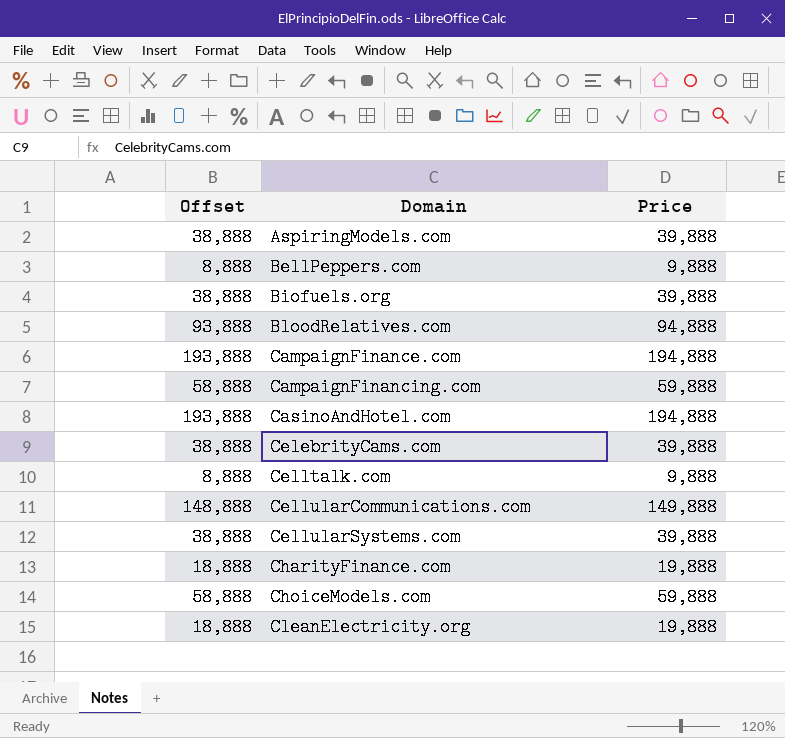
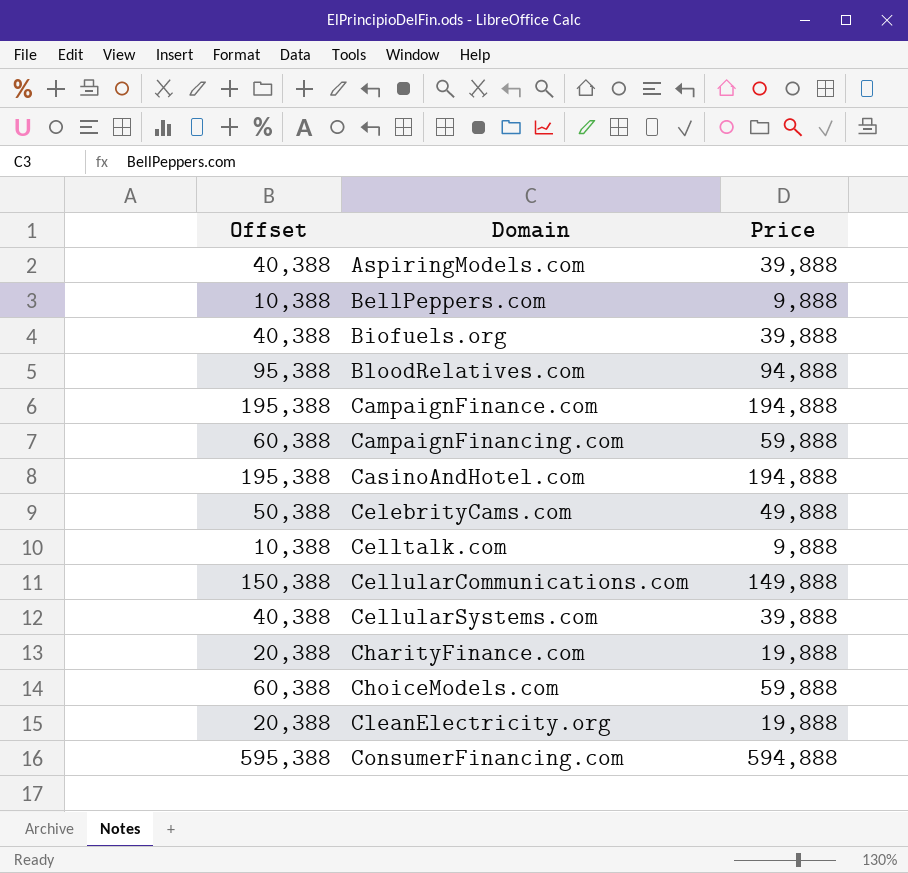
column Offset | formula: [Price] - 1000 -> [Price] + 500
CelebrityCams.com | Price: 39,888 -> 49,888
row ConsumerFinancing.com: none -> 595,388 | 594,888

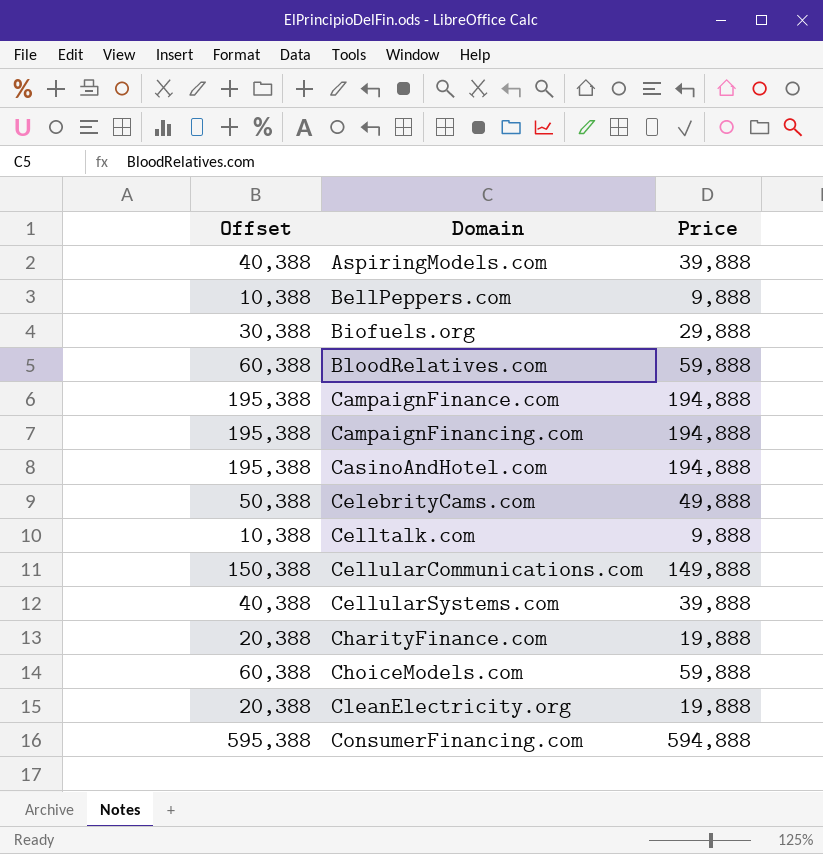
Biofuels.org | Offset: 40,388 -> 30,388
Biofuels.org | Price: 39,888 -> 29,888
BloodRelatives.com | Offset: 95,388 -> 60,388
BloodRelatives.com | Price: 94,888 -> 59,888
CampaignFinancing.com | Offset: 60,388 -> 195,388
CampaignFinancing.com | Price: 59,888 -> 194,888

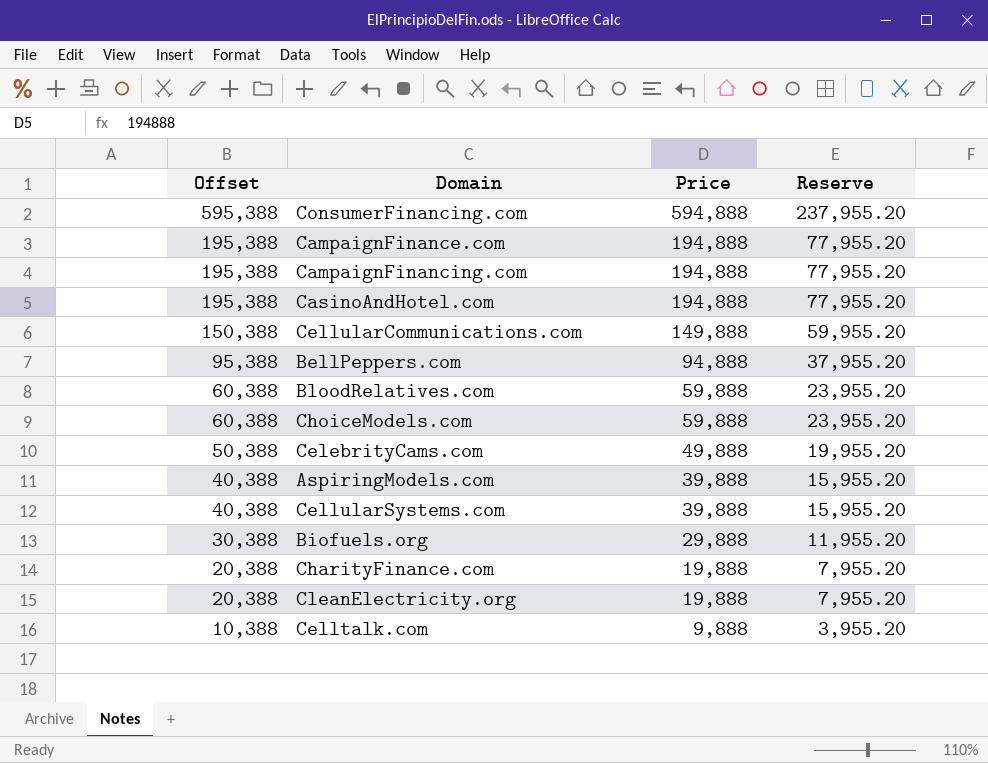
row order: Domain ascending -> Offset descending
column Reserve | formula: none -> [Price] * 0.4
BellPeppers.com | Offset: 10,388 -> 95,388
BellPeppers.com | Price: 9,888 -> 94,888

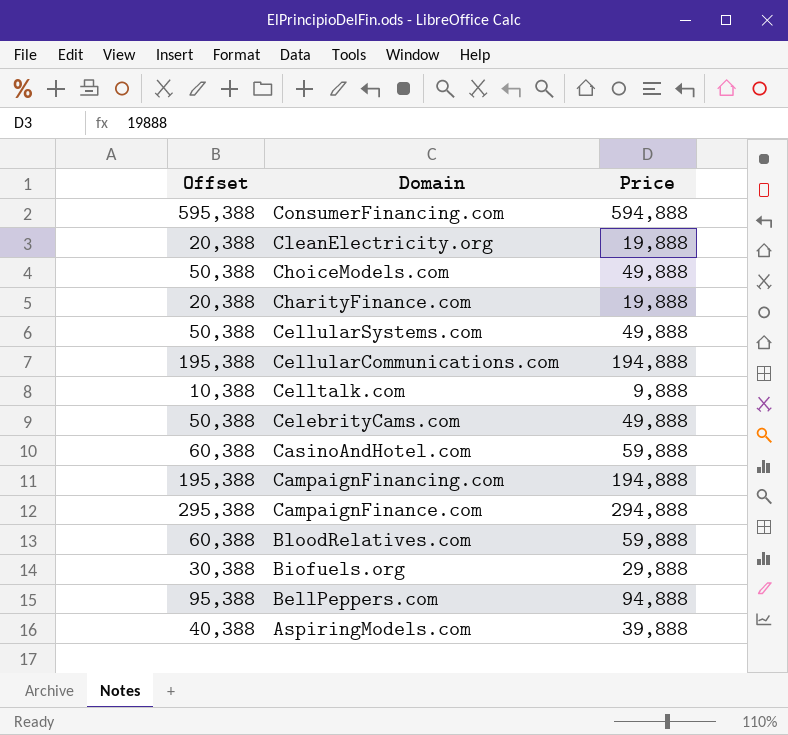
row order: Offset descending -> Domain descending
column Reserve | formula: [Price] * 0.4 -> none
ChoiceModels.com | Offset: 60,388 -> 50,388
ChoiceModels.com | Price: 59,888 -> 49,888
CellularSystems.com | Offset: 40,388 -> 50,388
CellularSystems.com | Price: 39,888 -> 49,888
CellularCommunications.com | Offset: 150,388 -> 195,388
CellularCommunications.com | Price: 149,888 -> 194,888
CasinoAndHotel.com | Offset: 195,388 -> 60,388
CasinoAndHotel.com | Price: 194,888 -> 59,888
CampaignFinance.com | Offset: 195,388 -> 295,388
CampaignFinance.com | Price: 194,888 -> 294,888

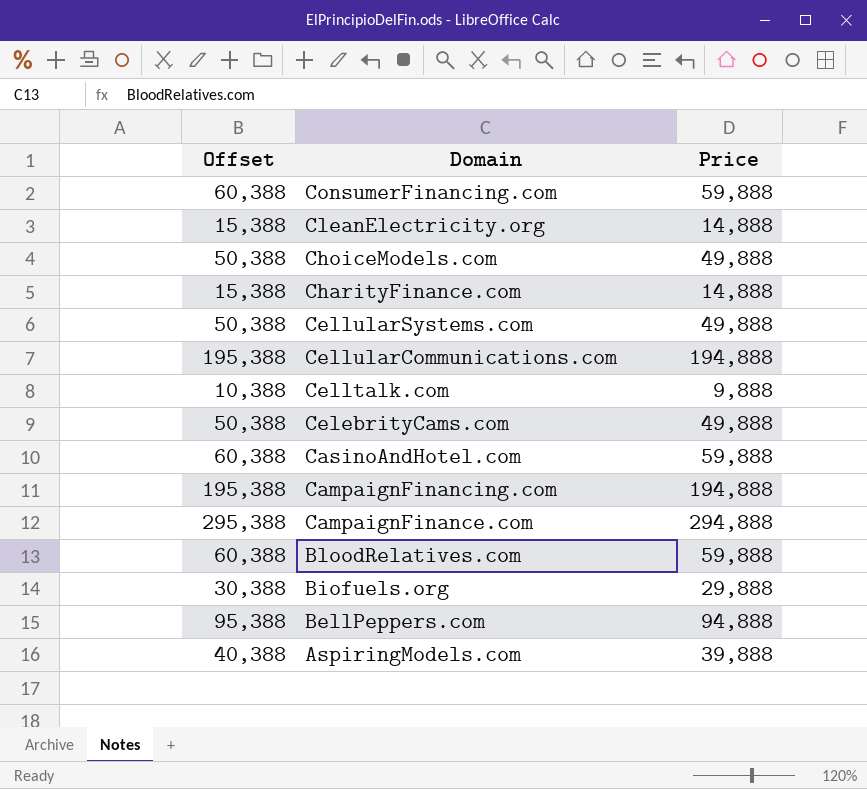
ConsumerFinancing.com | Offset: 595,388 -> 60,388
ConsumerFinancing.com | Price: 594,888 -> 59,888
CleanElectricity.org | Offset: 20,388 -> 15,388
CleanElectricity.org | Price: 19,888 -> 14,888
CharityFinance.com | Offset: 20,388 -> 15,388
CharityFinance.com | Price: 19,888 -> 14,888

